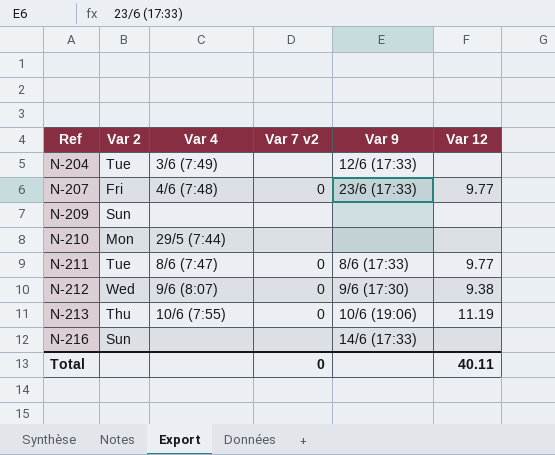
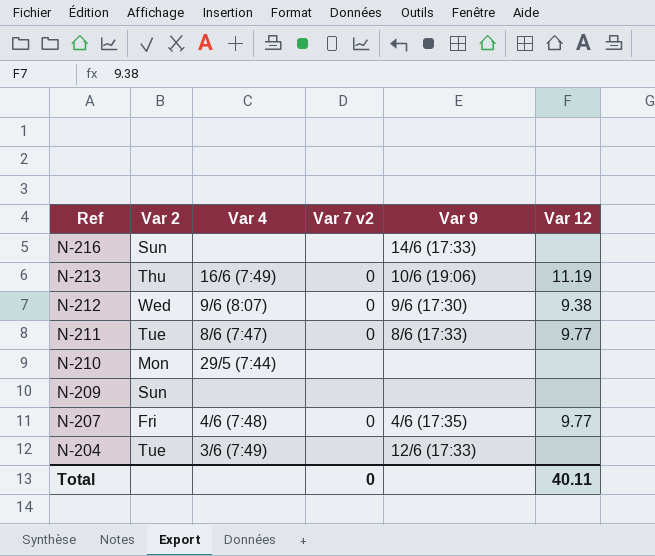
row order: Ref ascending -> Ref descending
N-213 | Var 4: 10/6 (7:55) -> 16/6 (7:49)
N-207 | Var 9: 23/6 (17:33) -> 4/6 (17:35)

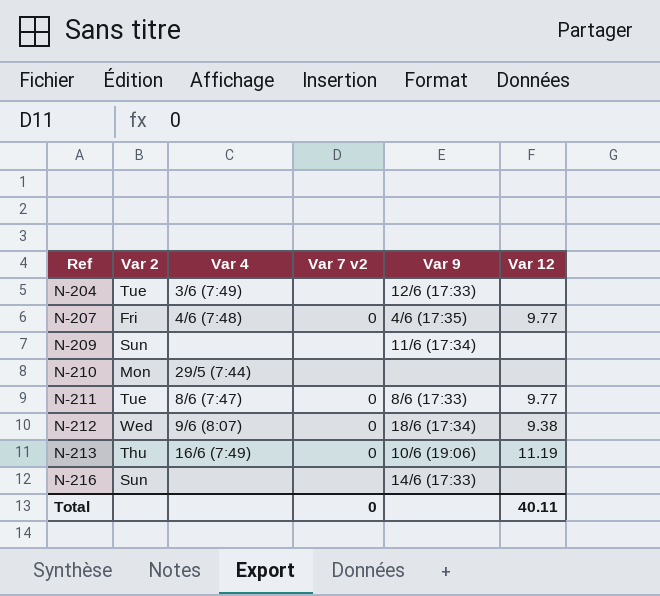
row order: Ref descending -> Ref ascending
N-209 | Var 9: none -> 11/6 (17:34)
N-212 | Var 9: 9/6 (17:30) -> 18/6 (17:34)

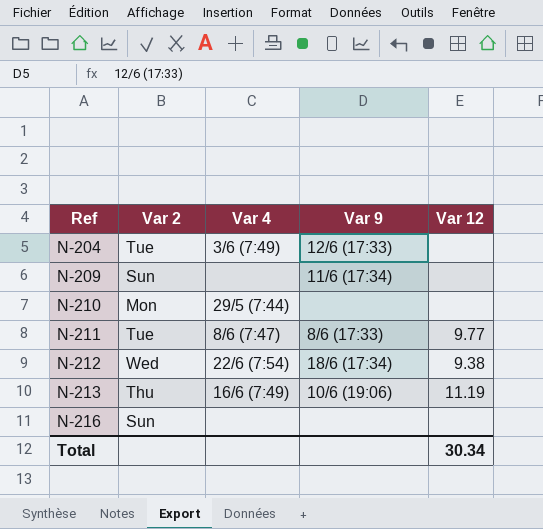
column Var 7 v2 | position: 4 -> none
row N-207: Fri | 4/6 (7:48) | 0 | 4/6 (17:35) | 9.77 -> none
N-212 | Var 4: 9/6 (8:07) -> 22/6 (7:54)
N-216 | Var 9: 14/6 (17:33) -> none
Total | Var 12: 40.11 -> 30.34

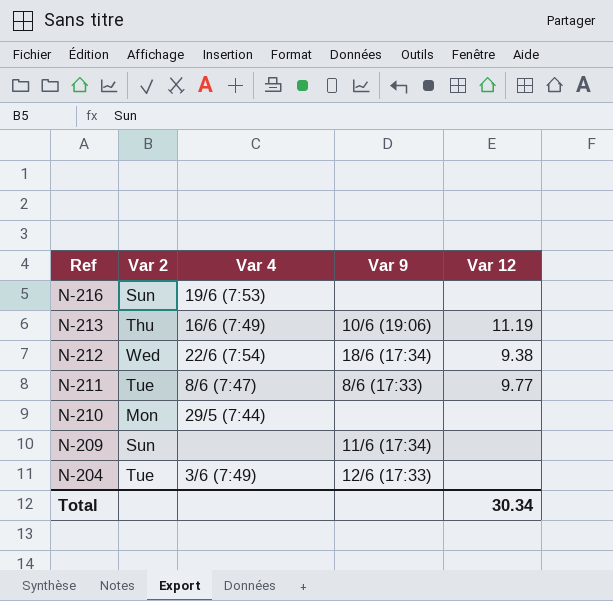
row order: Ref ascending -> Ref descending
N-216 | Var 4: none -> 19/6 (7:53)

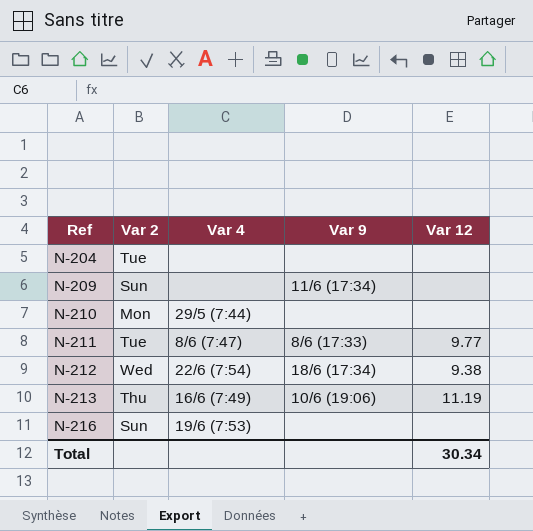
row order: Ref descending -> Ref ascending
N-204 | Var 4: 3/6 (7:49) -> none
N-204 | Var 9: 12/6 (17:33) -> none

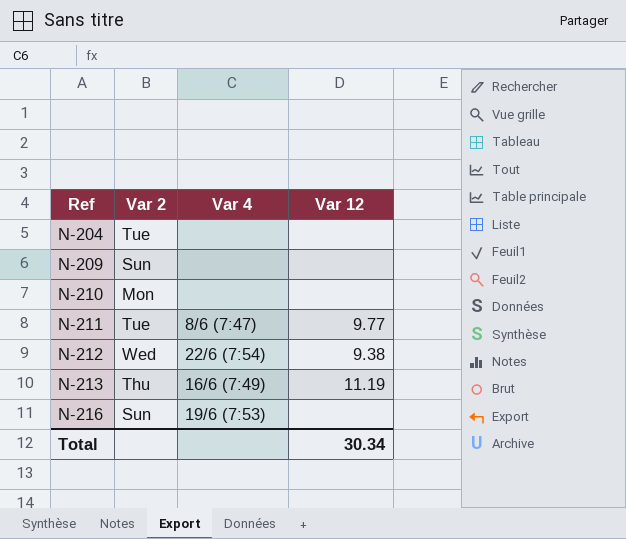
column Var 9 | position: 4 -> none
N-210 | Var 4: 29/5 (7:44) -> none

